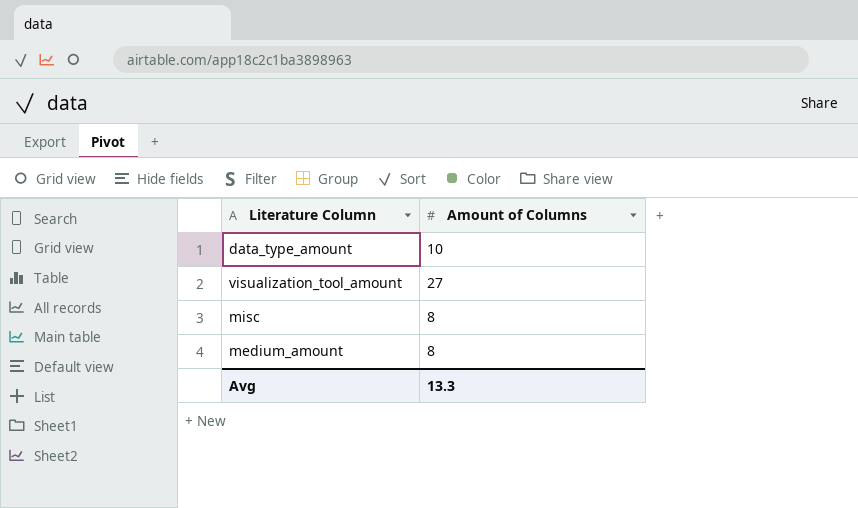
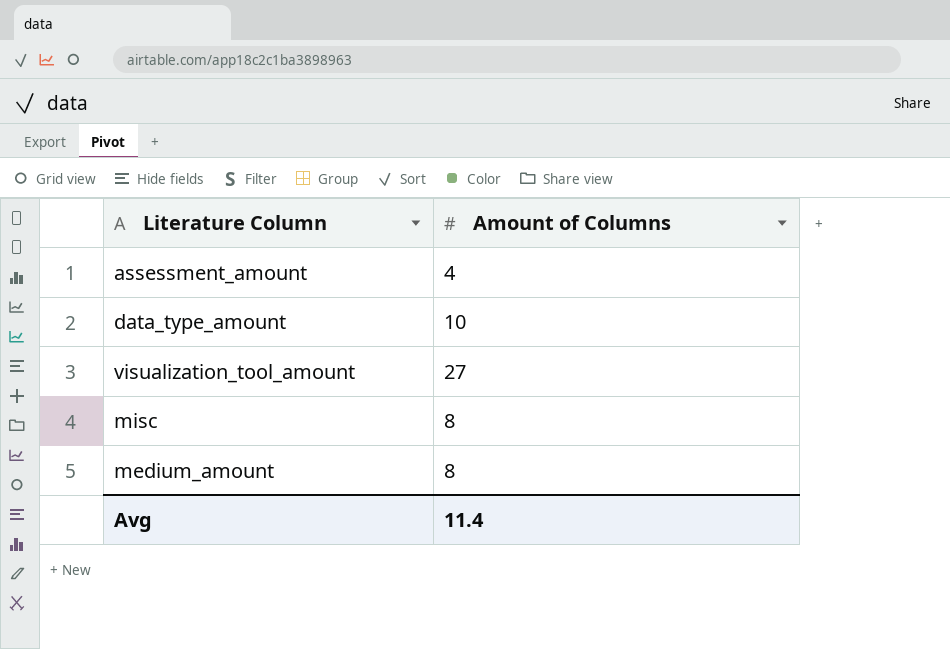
row assessment_amount: none -> 4
Avg | Amount of Columns: 13.3 -> 11.4

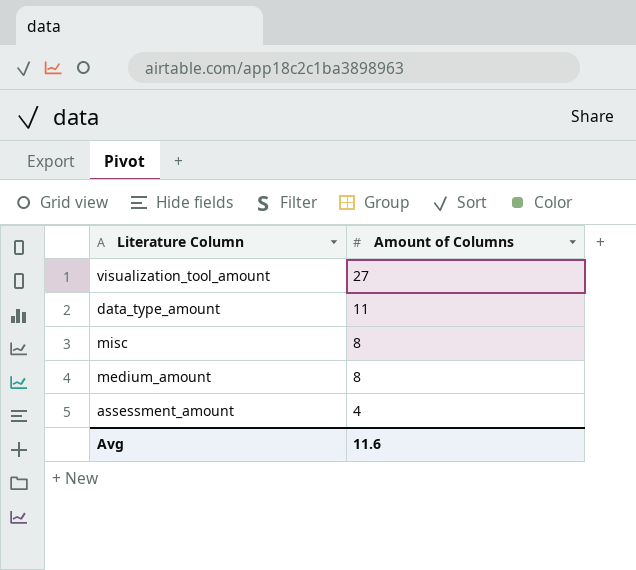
row order: none -> Amount of Columns descending
data_type_amount | Amount of Columns: 10 -> 11
Avg | Amount of Columns: 11.4 -> 11.6

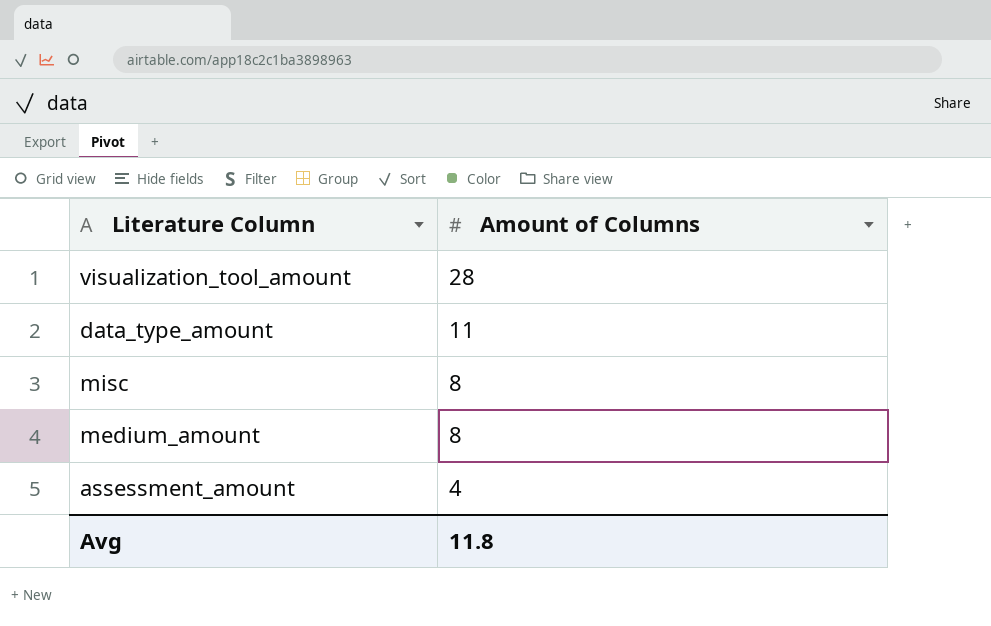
visualization_tool_amount | Amount of Columns: 27 -> 28
Avg | Amount of Columns: 11.6 -> 11.8

